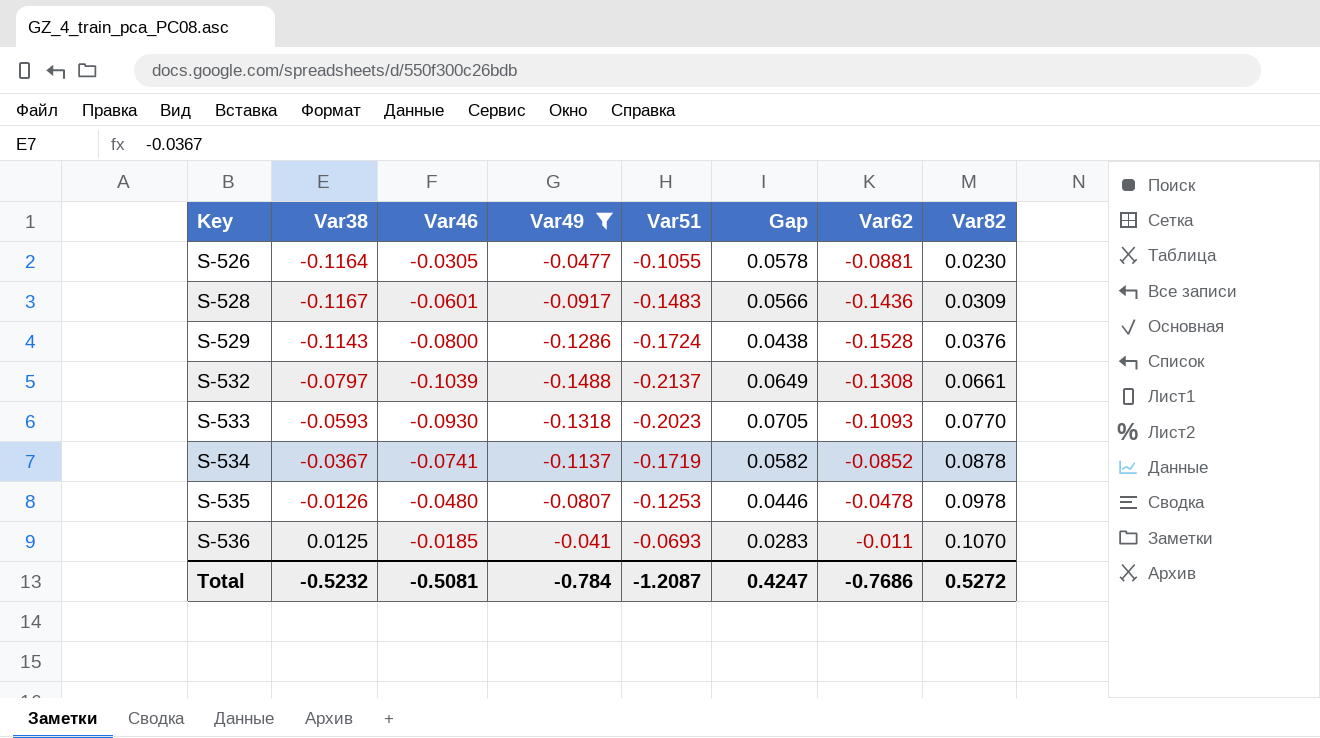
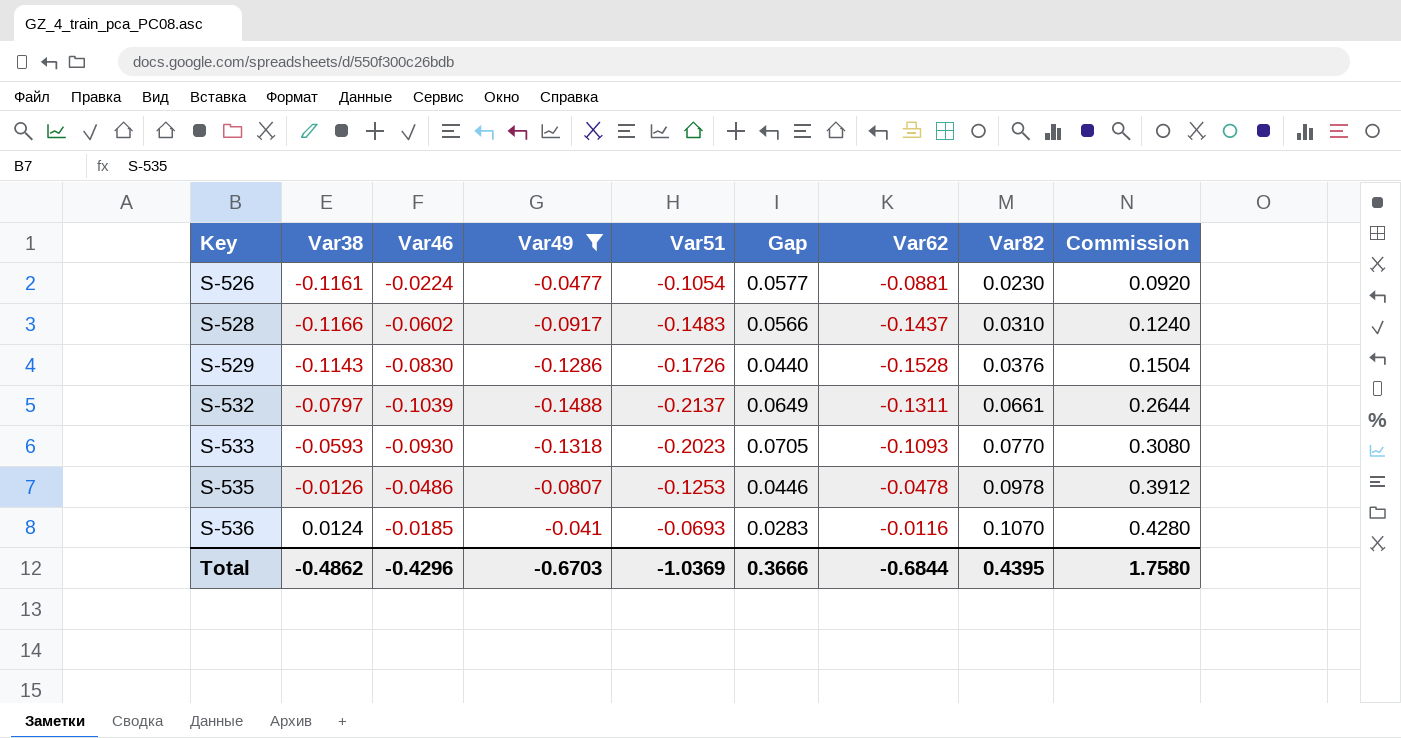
column Commission | formula: none -> [Var82] * 4
row S-534: -0.0367 | -0.0741 | -0.1137 | -0.1719 | 0.0582 | -0.0852 | 0.0878 -> none
S-526 | Var38: -0.1164 -> -0.1161
S-526 | Var46: -0.0305 -> -0.0224
S-526 | Var51: -0.1055 -> -0.1054
S-526 | Gap: 0.0578 -> 0.0577
S-528 | Var38: -0.1167 -> -0.1166
S-528 | Var46: -0.0601 -> -0.0602
S-528 | Var62: -0.1436 -> -0.1437
S-528 | Var82: 0.0309 -> 0.0310
S-529 | Var46: -0.0800 -> -0.0830
S-529 | Var51: -0.1724 -> -0.1726
S-529 | Gap: 0.0438 -> 0.0440
S-532 | Var62: -0.1308 -> -0.1311
S-535 | Var46: -0.0480 -> -0.0486
S-536 | Var38: 0.0125 -> 0.0124
S-536 | Var62: -0.011 -> -0.0116
Total | Var38: -0.5232 -> -0.4862
Total | Var46: -0.5081 -> -0.4296
Total | Var49: -0.784 -> -0.6703
Total | Var51: -1.2087 -> -1.0369
Total | Gap: 0.4247 -> 0.3666
Total | Var62: -0.7686 -> -0.6844
Total | Var82: 0.5272 -> 0.4395

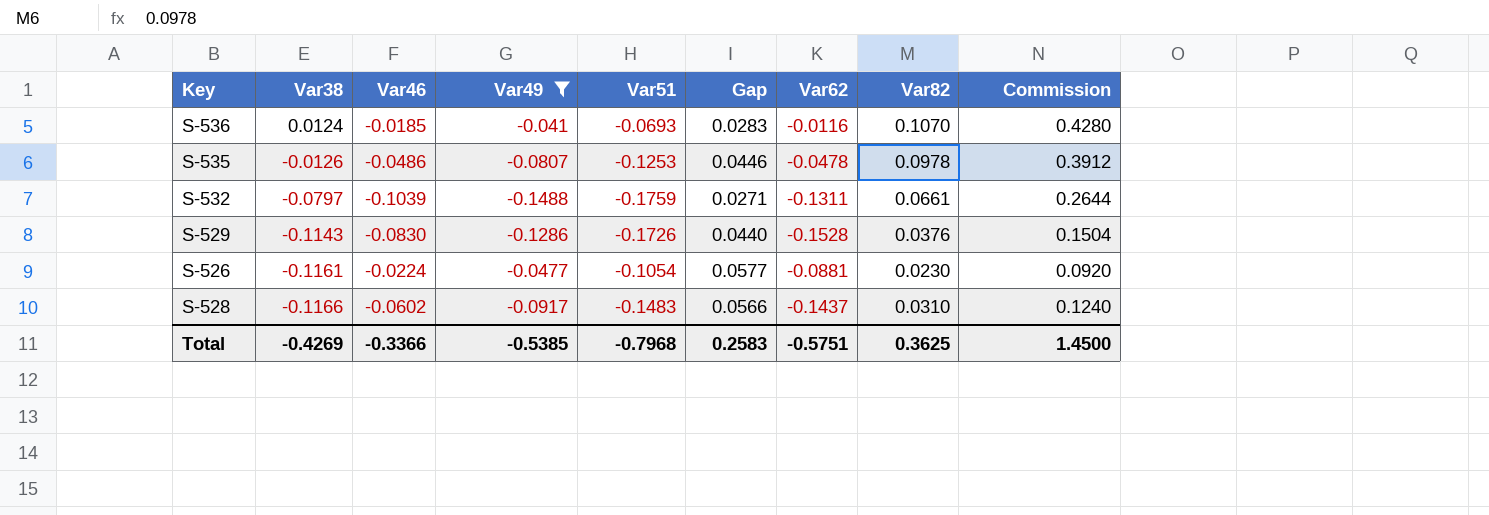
row order: Key ascending -> Var38 descending
row S-533: -0.0593 | -0.0930 | -0.1318 | -0.2023 | 0.0705 | -0.1093 | 0.0770 | 0.3080 -> none
S-532 | Var51: -0.2137 -> -0.1759
S-532 | Gap: 0.0649 -> 0.0271
Total | Var38: -0.4862 -> -0.4269
Total | Var46: -0.4296 -> -0.3366
Total | Var49: -0.6703 -> -0.5385
Total | Var51: -1.0369 -> -0.7968
Total | Gap: 0.3666 -> 0.2583
Total | Var62: -0.6844 -> -0.5751
Total | Var82: 0.4395 -> 0.3625
Total | Commission: 1.7580 -> 1.4500

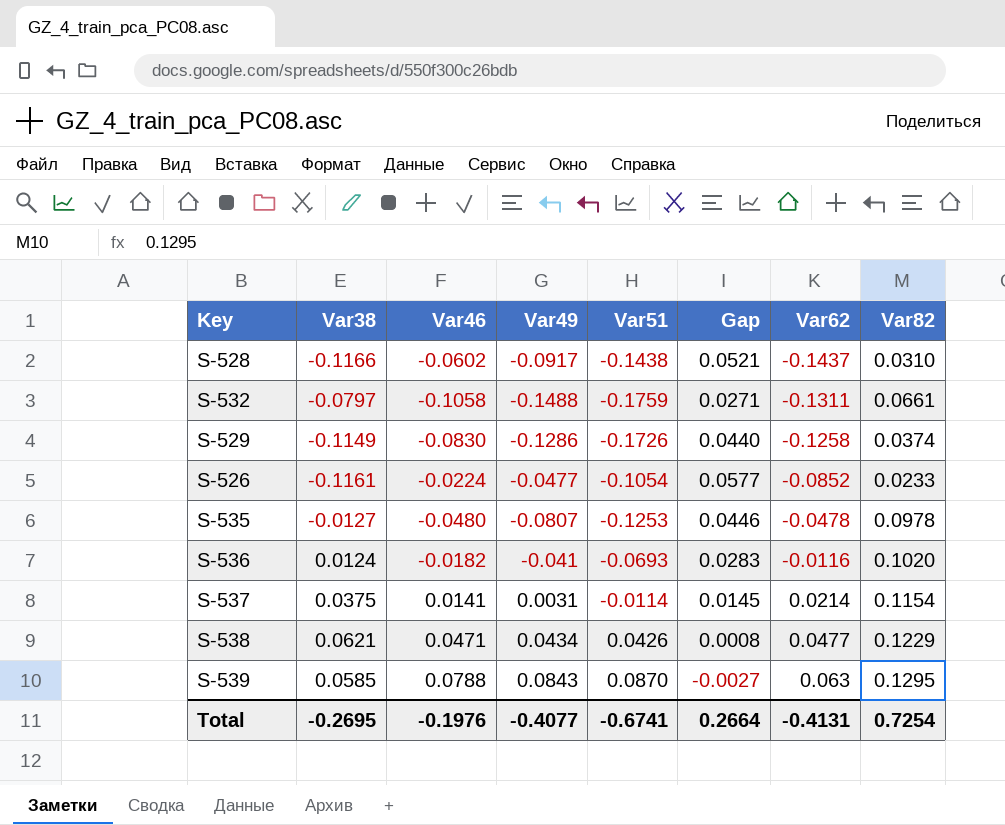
filter: Var49 <= -0.041 -> none
row order: Var38 descending -> Var62 ascending
column Commission | formula: [Var82] * 4 -> none
S-528 | Var51: -0.1483 -> -0.1438
S-528 | Gap: 0.0566 -> 0.0521
S-532 | Var46: -0.1039 -> -0.1058
S-529 | Var38: -0.1143 -> -0.1149
S-529 | Var62: -0.1528 -> -0.1258
S-529 | Var82: 0.0376 -> 0.0374
S-526 | Var62: -0.0881 -> -0.0852
S-526 | Var82: 0.0230 -> 0.0233
S-535 | Var38: -0.0126 -> -0.0127
S-535 | Var46: -0.0486 -> -0.0480
S-536 | Var46: -0.0185 -> -0.0182
S-536 | Var82: 0.1070 -> 0.1020
Total | Var38: -0.4269 -> -0.2695
Total | Var46: -0.3366 -> -0.1976
Total | Var49: -0.5385 -> -0.4077
Total | Var51: -0.7968 -> -0.6741
Total | Gap: 0.2583 -> 0.2664
Total | Var62: -0.5751 -> -0.4131
Total | Var82: 0.3625 -> 0.7254

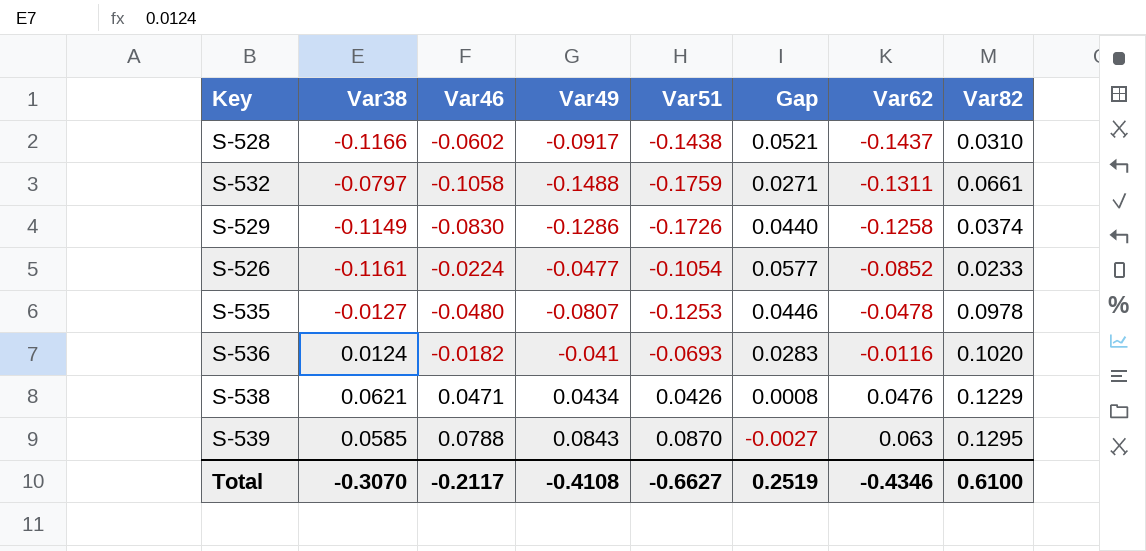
row S-537: 0.0375 | 0.0141 | 0.0031 | -0.0114 | 0.0145 | 0.0214 | 0.1154 -> none
S-538 | Var62: 0.0477 -> 0.0476
Total | Var38: -0.2695 -> -0.3070
Total | Var46: -0.1976 -> -0.2117
Total | Var49: -0.4077 -> -0.4108
Total | Var51: -0.6741 -> -0.6627
Total | Gap: 0.2664 -> 0.2519
Total | Var62: -0.4131 -> -0.4346
Total | Var82: 0.7254 -> 0.6100

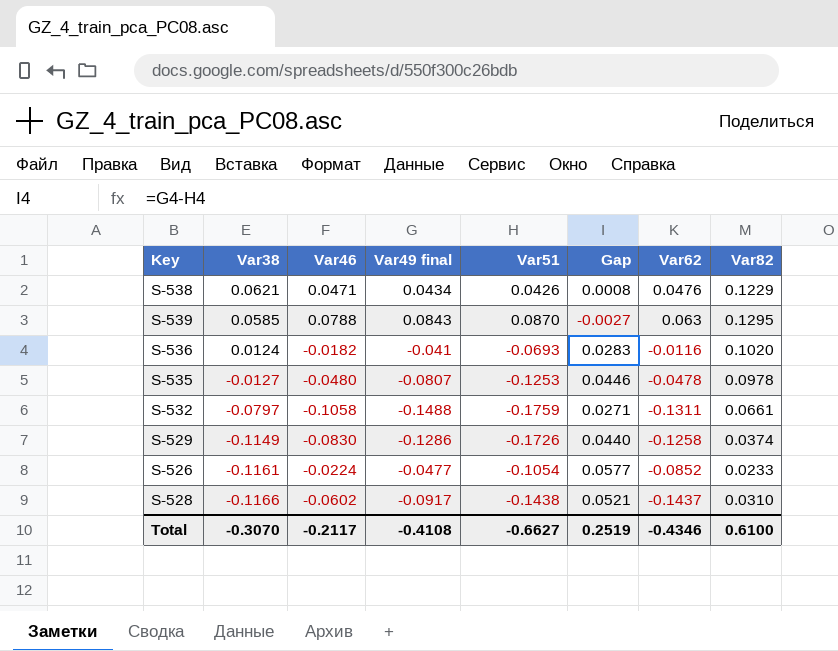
row order: Var62 ascending -> Var38 descending
column name: Var49 -> Var49 final

